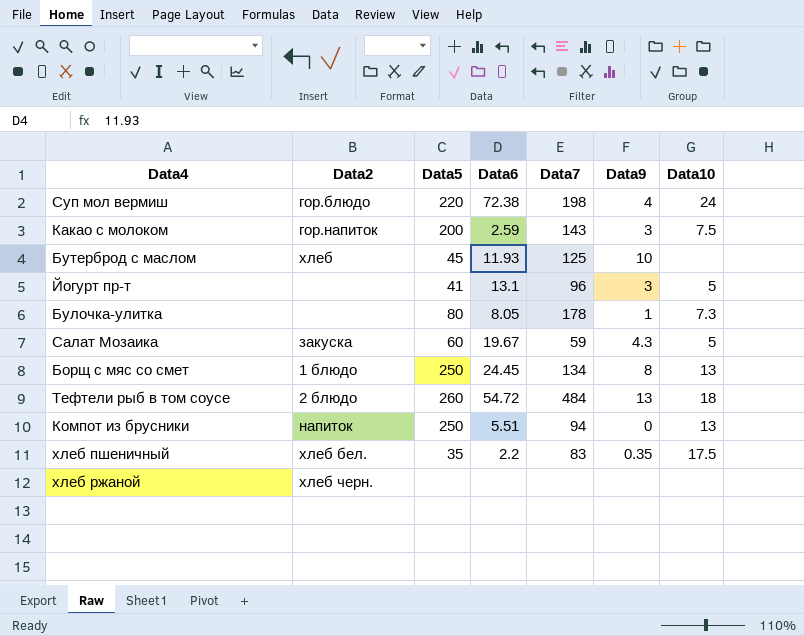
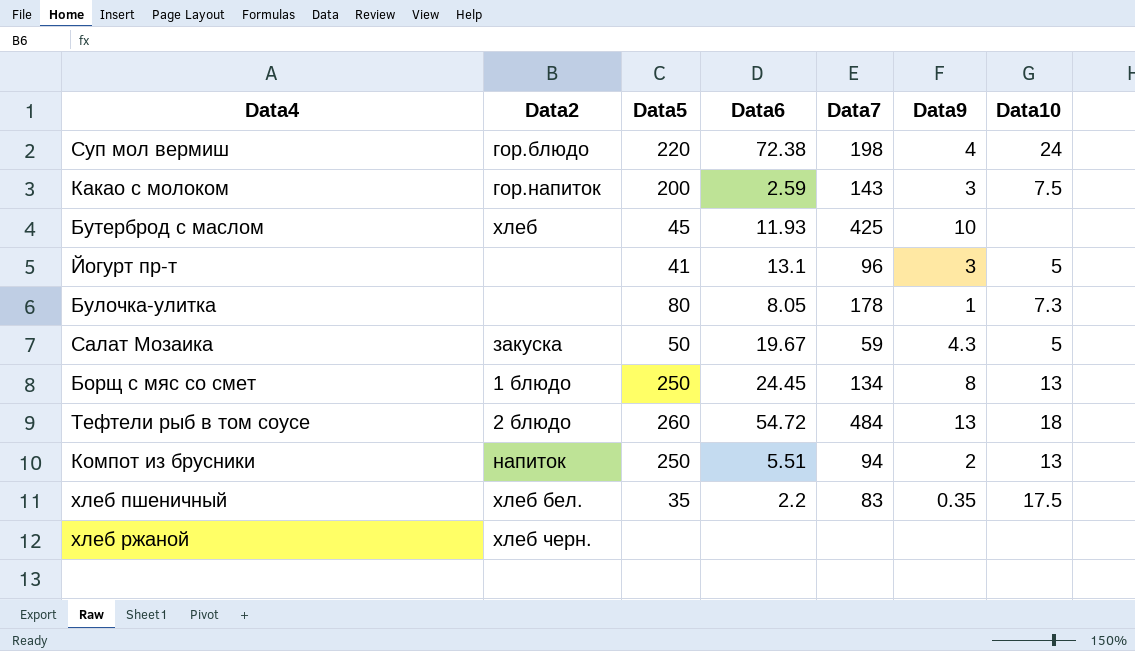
Бутерброд с маслом | Data7: 125 -> 425
Салат Мозаика | Data5: 60 -> 50
Компот из брусники | Data9: 0 -> 2

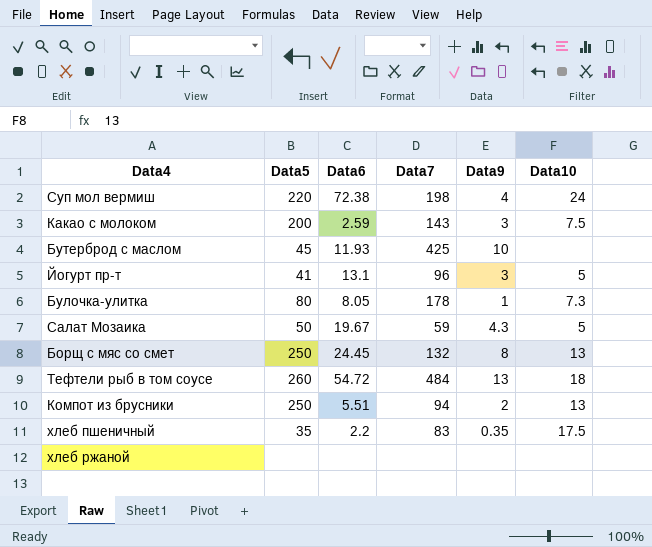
column Data2 | position: 2 -> none
Борщ с мяс со смет | Data7: 134 -> 132

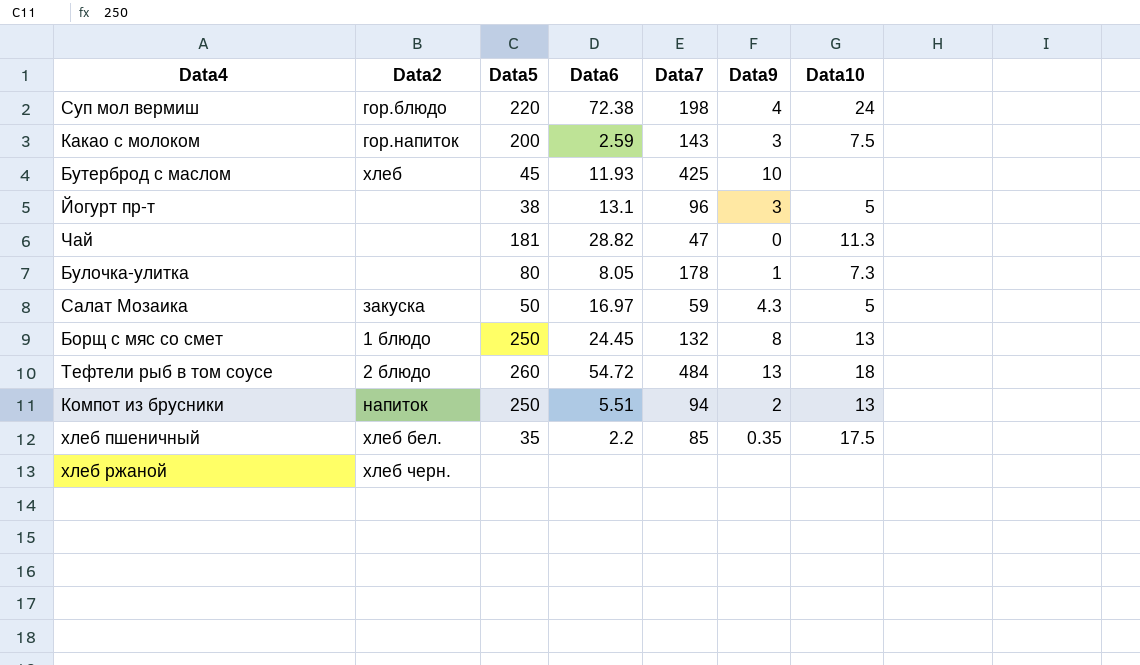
column Data2 | position: none -> 2
Йогурт пр-т | Data5: 41 -> 38
row Чай: none -> none | 181 | 28.82 | 47 | 0 | 11.3
Салат Мозаика | Data6: 19.67 -> 16.97
хлеб пшеничный | Data7: 83 -> 85

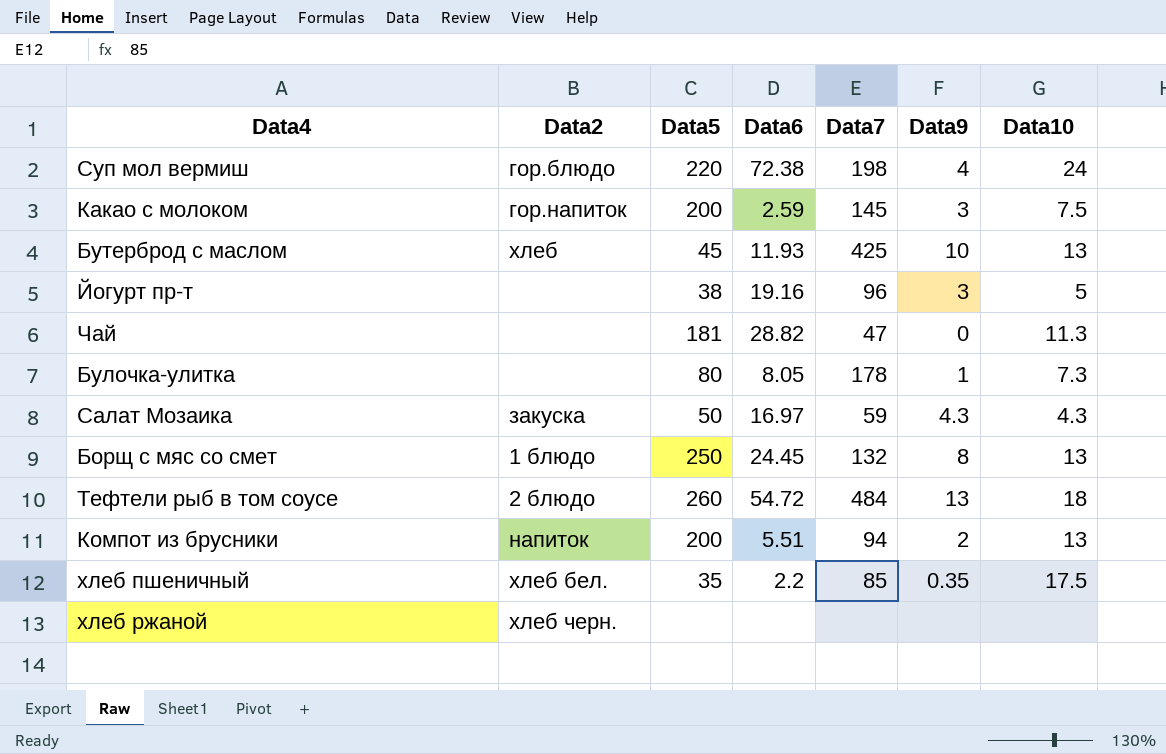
Какао с молоком | Data7: 143 -> 145
Бутерброд с маслом | Data10: none -> 13
Йогурт пр-т | Data6: 13.1 -> 19.16
Салат Мозаика | Data10: 5 -> 4.3
Компот из брусники | Data5: 250 -> 200

